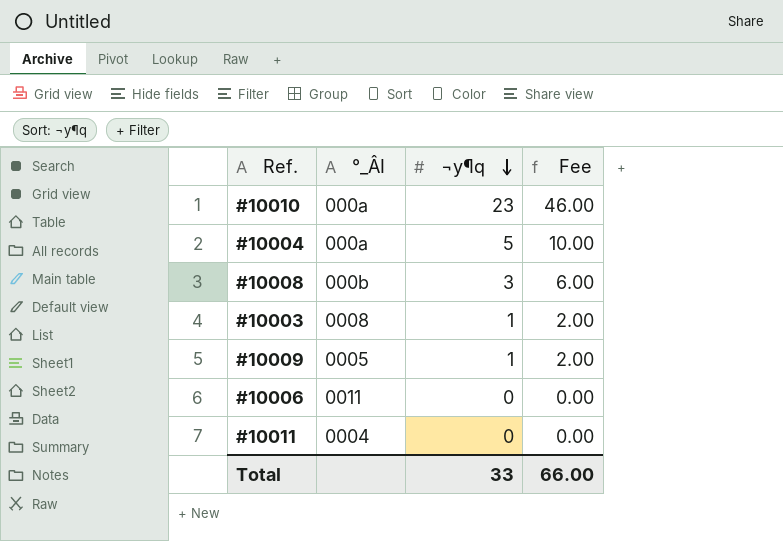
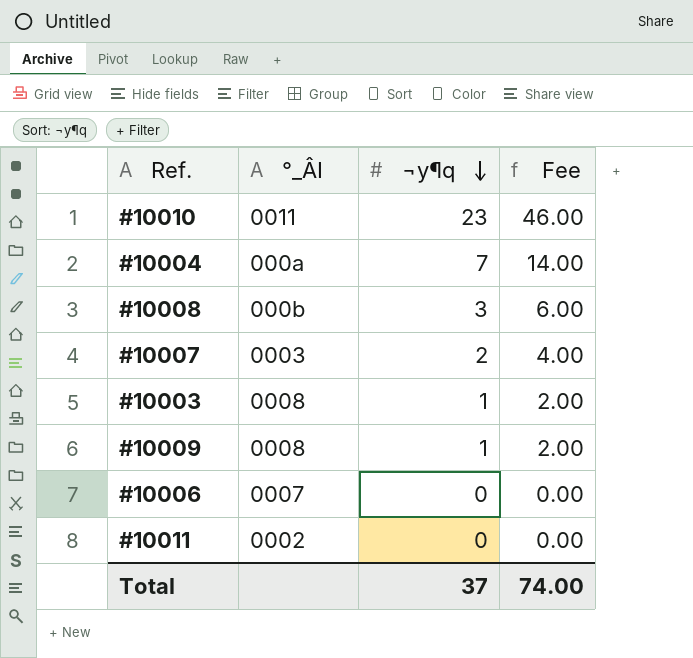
#10010 | °_ÂI: 000a -> 0011
#10004 | ¬y¶q: 5 -> 7
#10004 | Fee: 10.00 -> 14.00
row #10007: none -> 0003 | 2 | 4.00
#10009 | °_ÂI: 0005 -> 0008
#10006 | °_ÂI: 0011 -> 0007
#10011 | °_ÂI: 0004 -> 0002
Total | ¬y¶q: 33 -> 37
Total | Fee: 66.00 -> 74.00

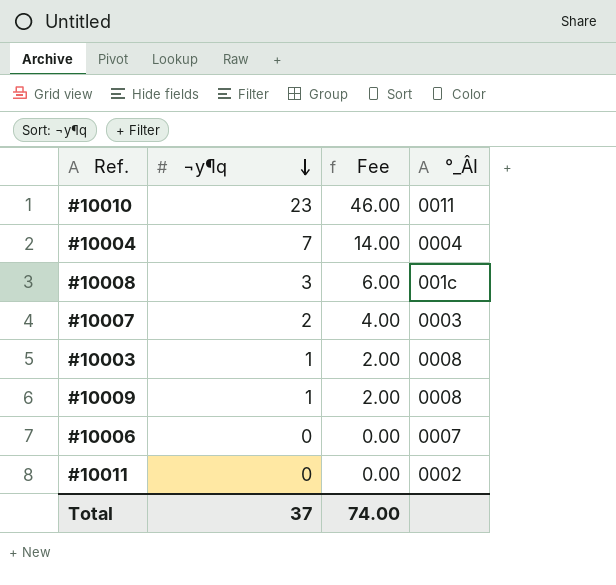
column °_ÂI | position: 2 -> 4
#10004 | °_ÂI: 000a -> 0004
#10008 | °_ÂI: 000b -> 001c

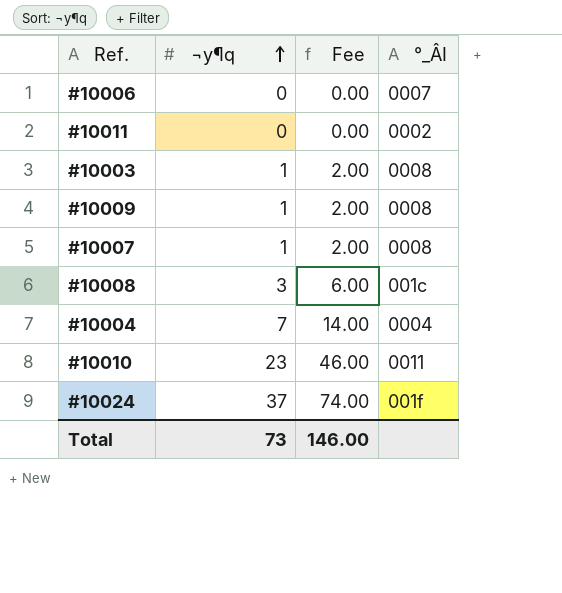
row order: ¬y¶q descending -> ¬y¶q ascending
#10007 | ¬y¶q: 2 -> 1
#10007 | Fee: 4.00 -> 2.00
#10007 | °_ÂI: 0003 -> 0008
row #10024: none -> 37 | 74.00 | 001f
Total | ¬y¶q: 37 -> 73
Total | Fee: 74.00 -> 146.00

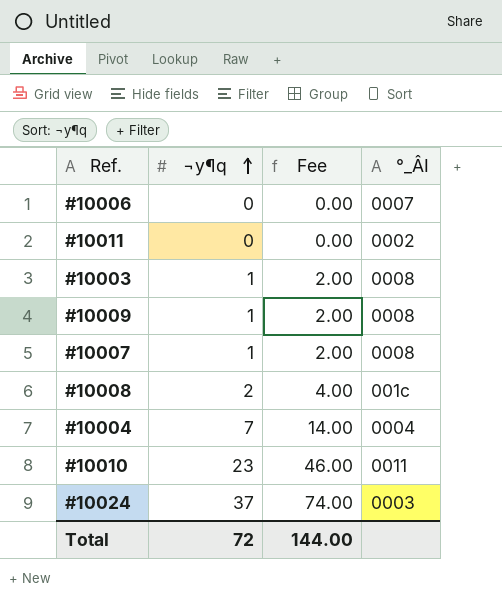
#10008 | ¬y¶q: 3 -> 2
#10008 | Fee: 6.00 -> 4.00
#10024 | °_ÂI: 001f -> 0003
Total | ¬y¶q: 73 -> 72
Total | Fee: 146.00 -> 144.00

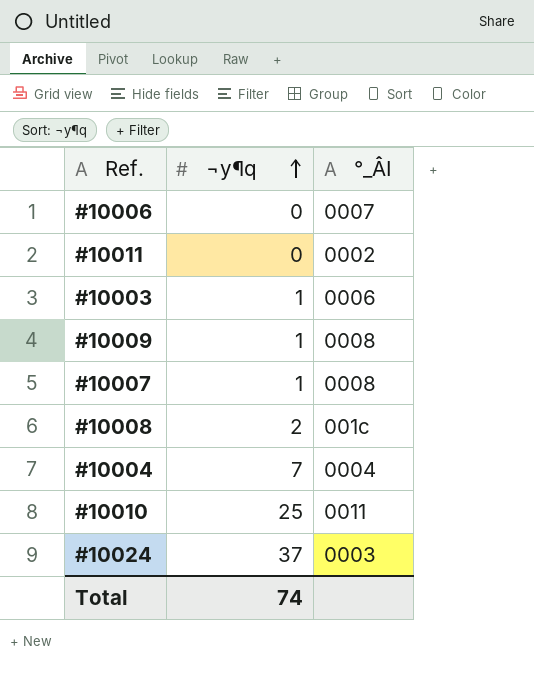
column Fee | formula: [¬y¶q] * 2 -> none
#10003 | °_ÂI: 0008 -> 0006
#10010 | ¬y¶q: 23 -> 25
Total | ¬y¶q: 72 -> 74

